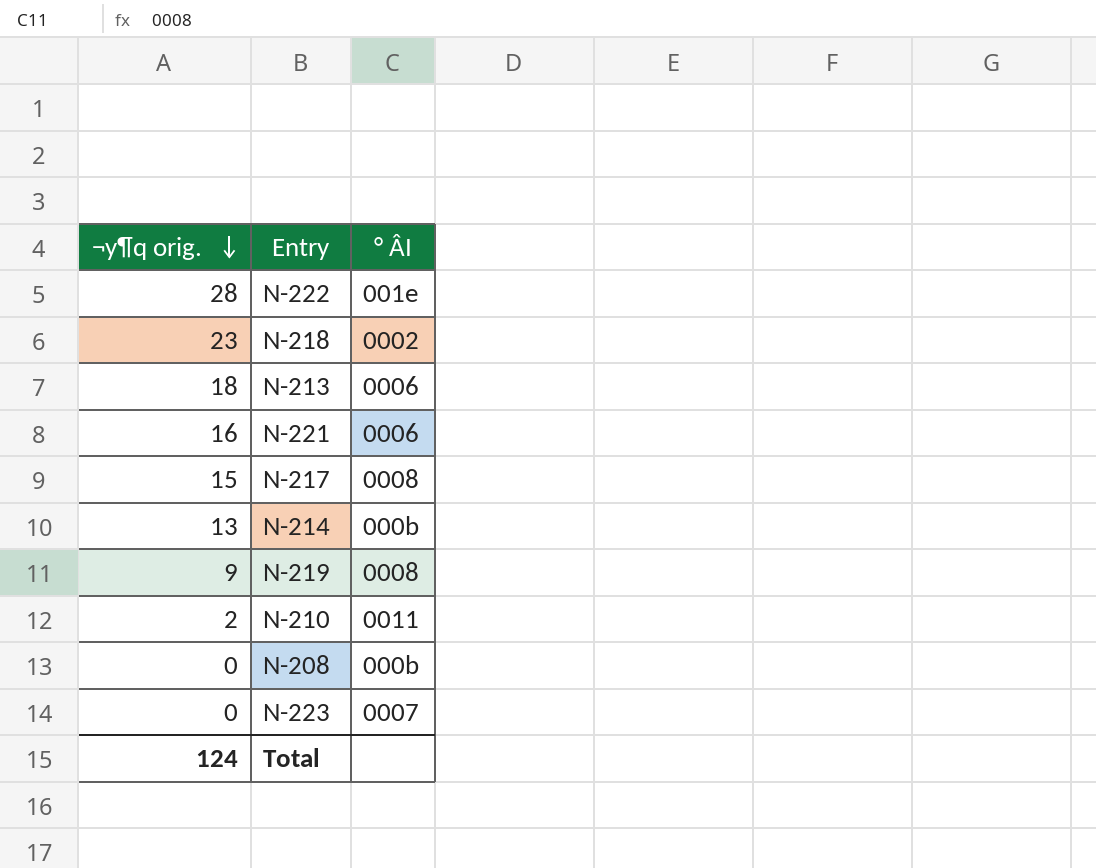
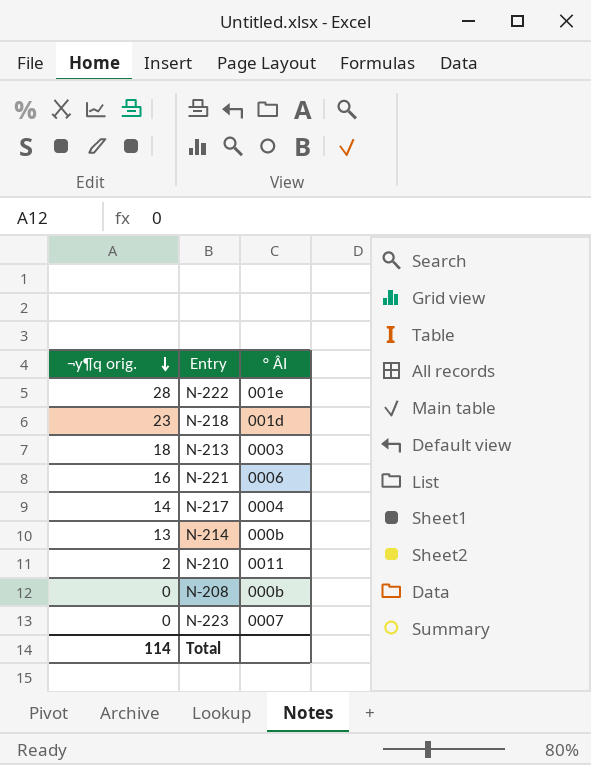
row N-219: 9 | 0008 -> none
N-218 | ° ÂI: 0002 -> 001d
N-213 | ° ÂI: 0006 -> 0003
N-217 | ¬y¶q orig.: 15 -> 14
N-217 | ° ÂI: 0008 -> 0004
Total | ¬y¶q orig.: 124 -> 114

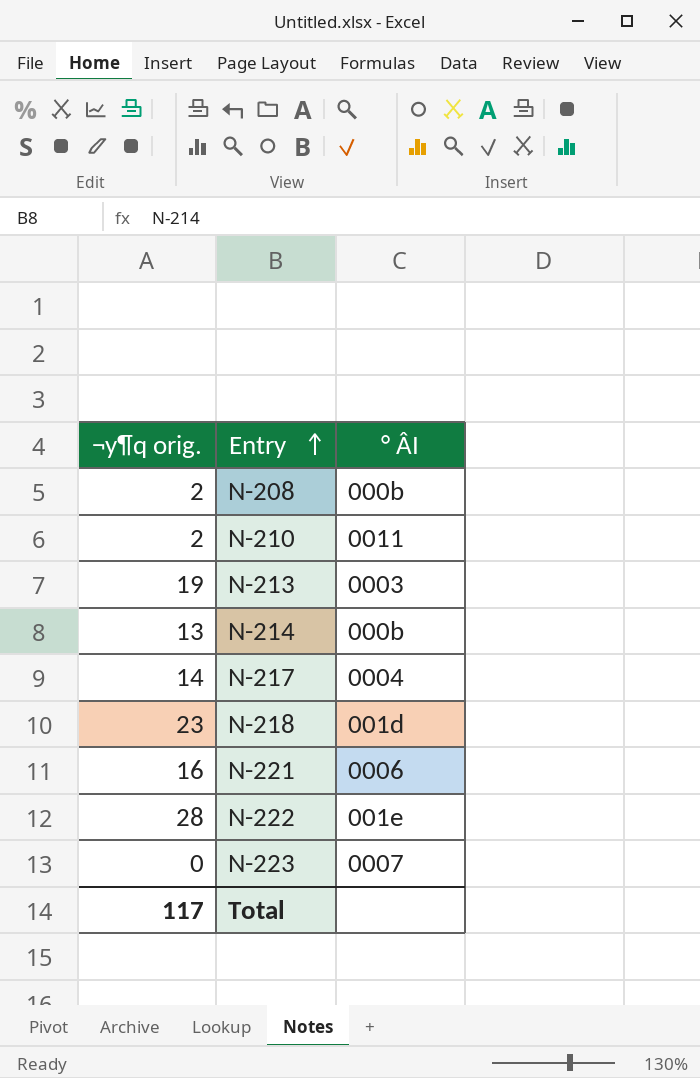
row order: ¬y¶q orig. descending -> Entry ascending
N-208 | ¬y¶q orig.: 0 -> 2
N-213 | ¬y¶q orig.: 18 -> 19
Total | ¬y¶q orig.: 114 -> 117

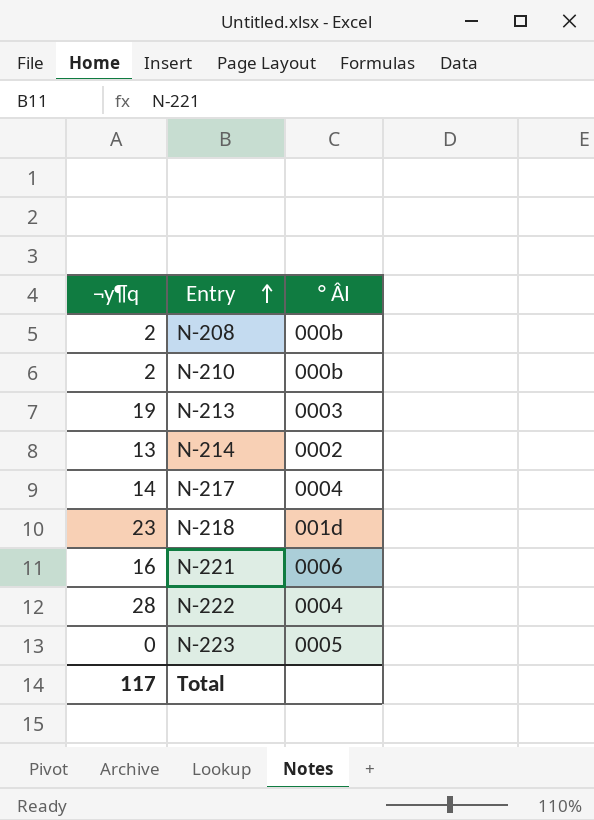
column name: ¬y¶q orig. -> ¬y¶q
N-210 | ° ÂI: 0011 -> 000b
N-214 | ° ÂI: 000b -> 0002
N-222 | ° ÂI: 001e -> 0004
N-223 | ° ÂI: 0007 -> 0005

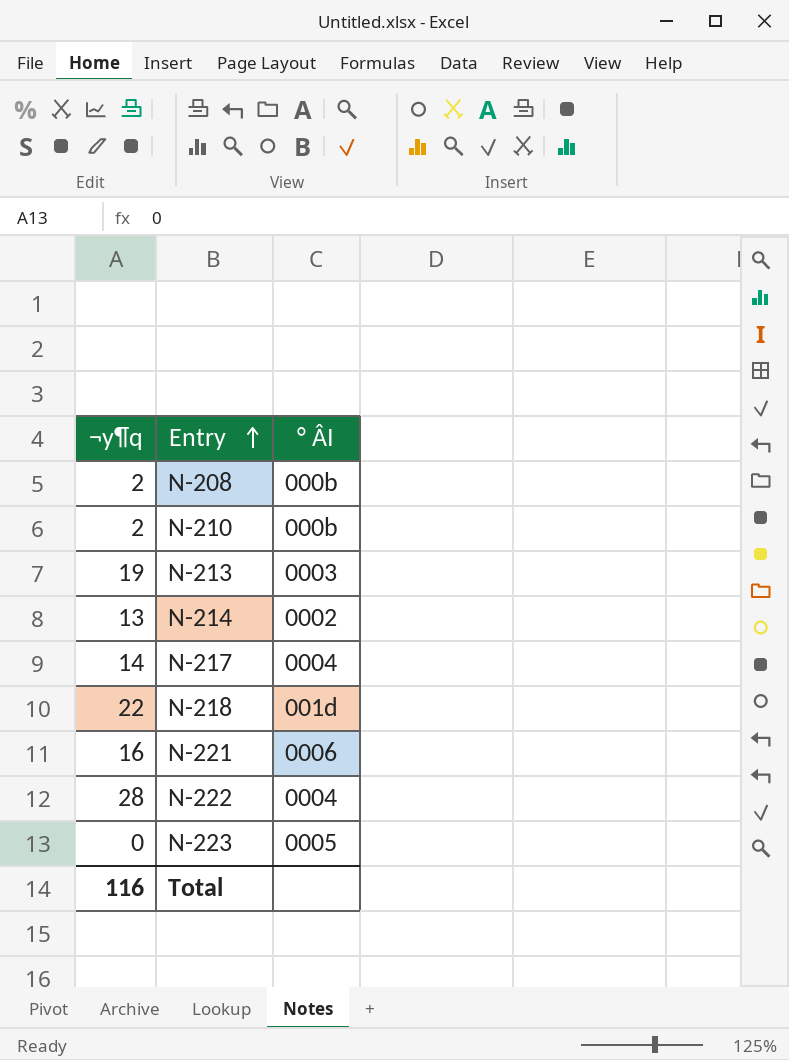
N-218 | ¬y¶q: 23 -> 22
Total | ¬y¶q: 117 -> 116

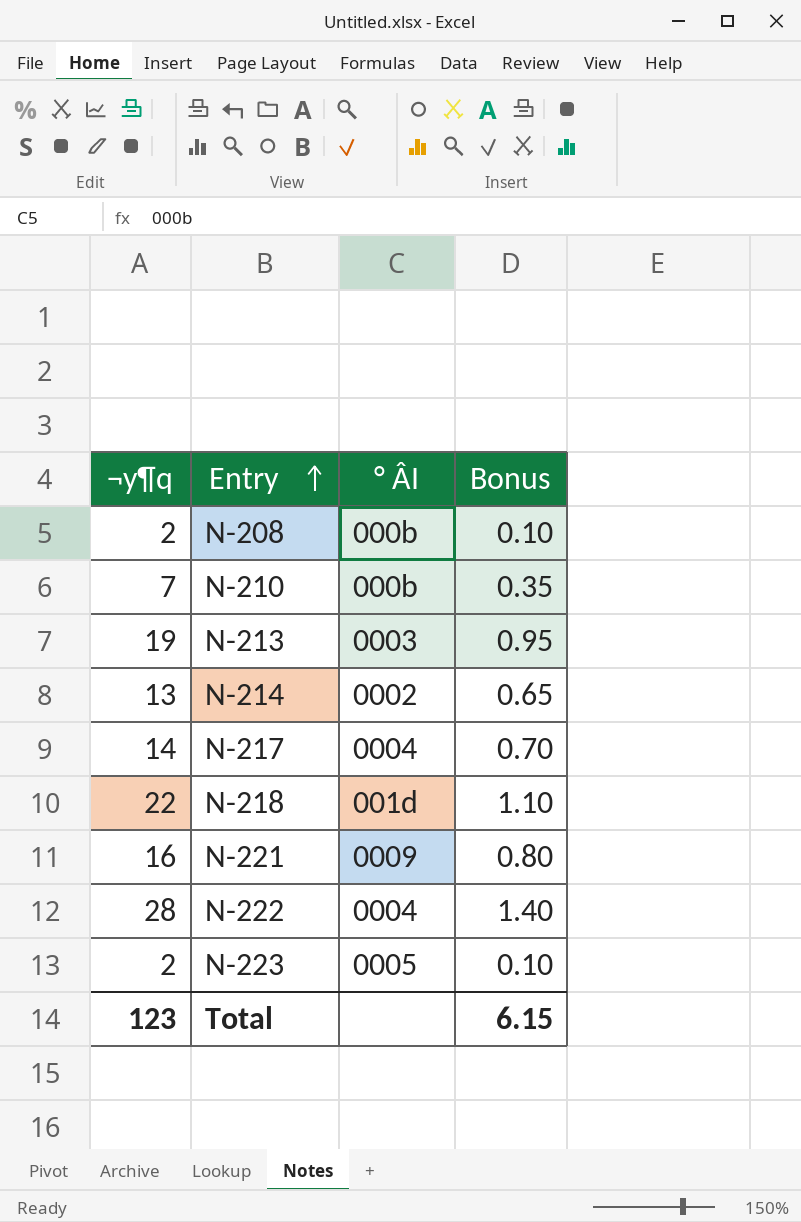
column Bonus | formula: none -> [¬y¶q] * 0.05
N-210 | ¬y¶q: 2 -> 7
N-221 | ° ÂI: 0006 -> 0009
N-223 | ¬y¶q: 0 -> 2
Total | ¬y¶q: 116 -> 123

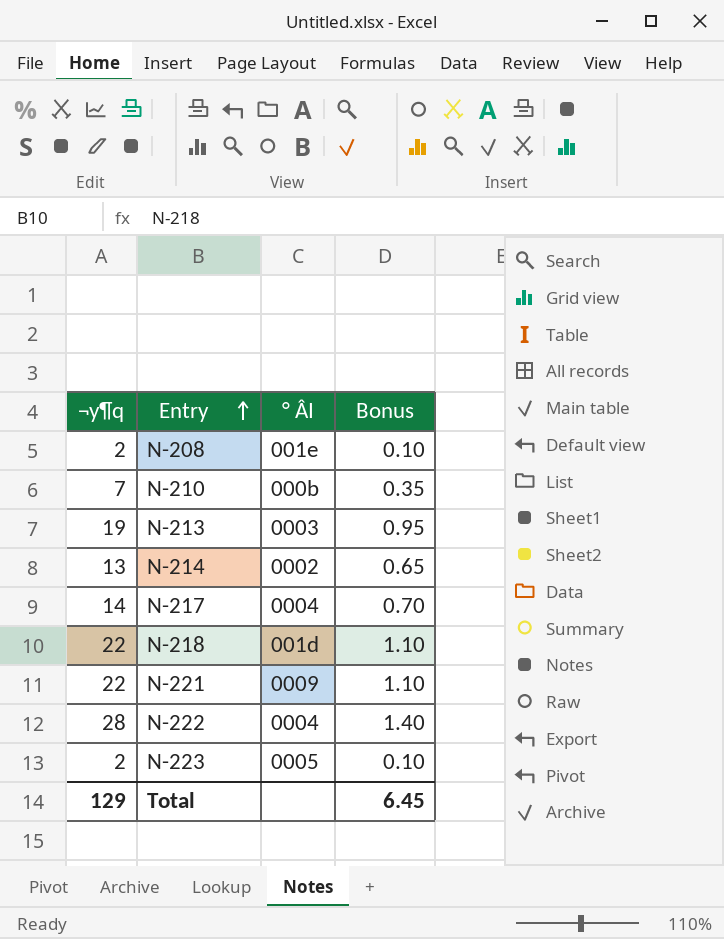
N-208 | ° ÂI: 000b -> 001e
N-221 | ¬y¶q: 16 -> 22
N-221 | Bonus: 0.80 -> 1.10
Total | ¬y¶q: 123 -> 129
Total | Bonus: 6.15 -> 6.45

